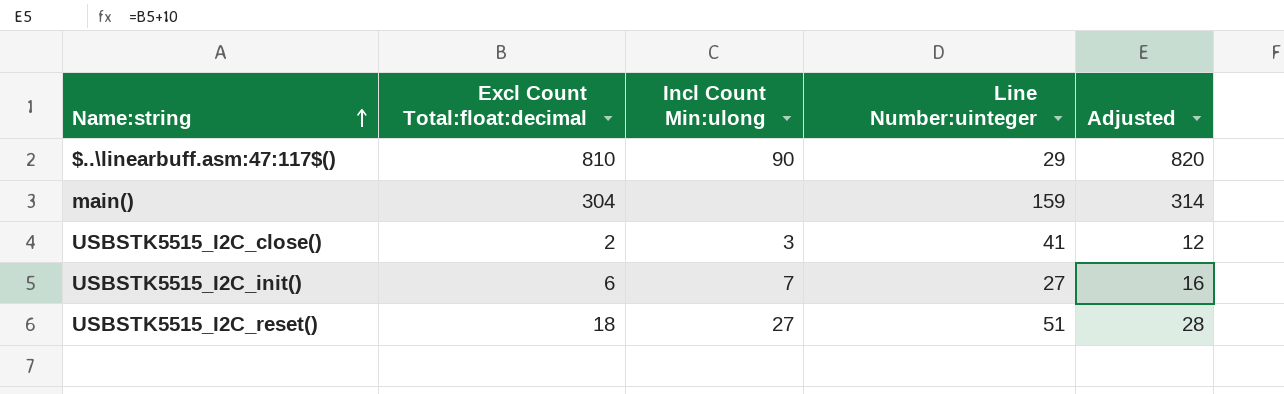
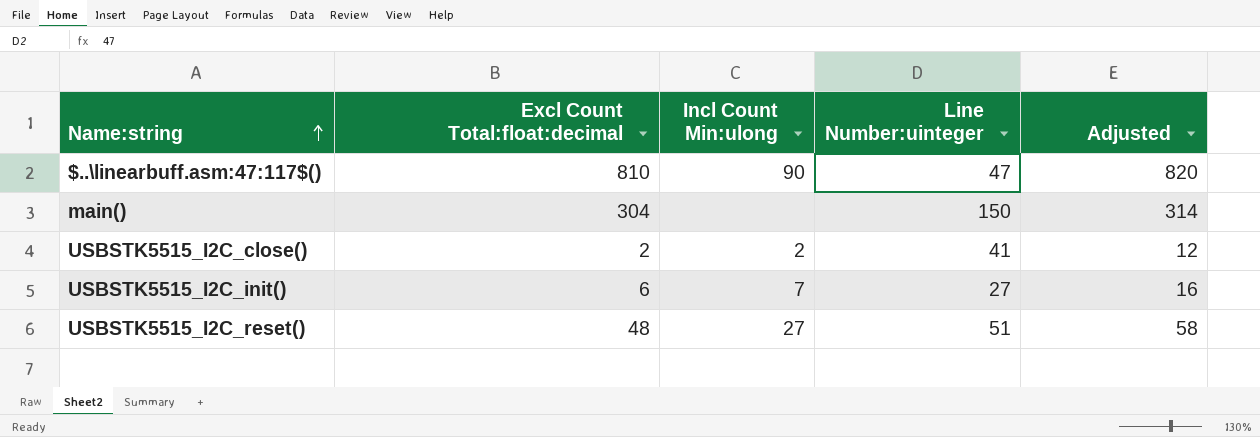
$..\linearbuff.asm:47:117$() | Line Number:uinteger: 29 -> 47
main() | Line Number:uinteger: 159 -> 150
USBSTK5515_I2C_close() | Incl Count Min:ulong: 3 -> 2
USBSTK5515_I2C_reset() | Excl Count Total:float:decimal: 18 -> 48
USBSTK5515_I2C_reset() | Adjusted: 28 -> 58

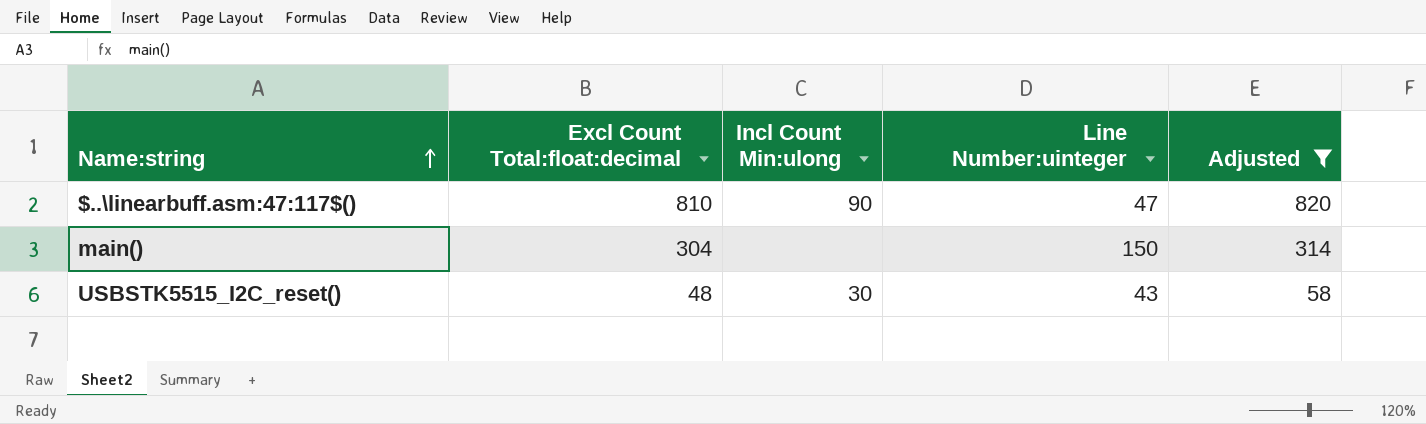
filter: none -> Adjusted >= 58
USBSTK5515_I2C_reset() | Incl Count Min:ulong: 27 -> 30
USBSTK5515_I2C_reset() | Line Number:uinteger: 51 -> 43

